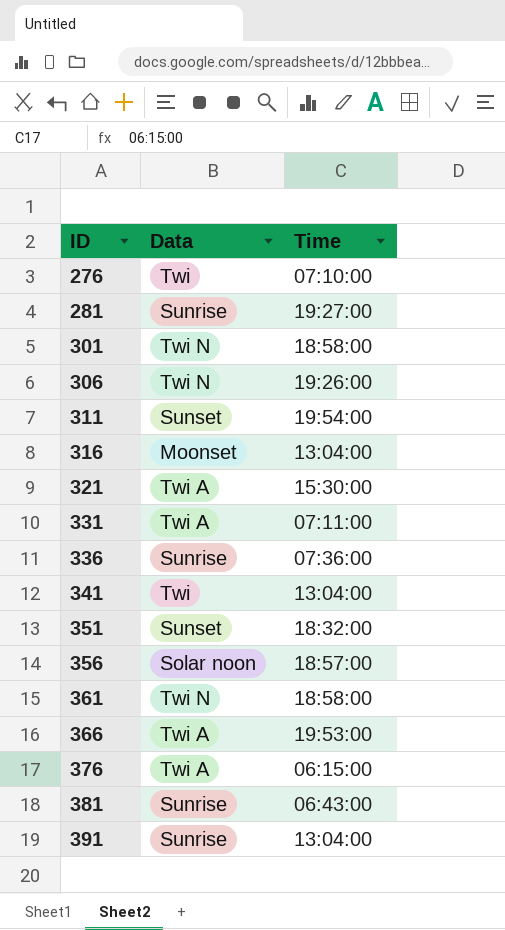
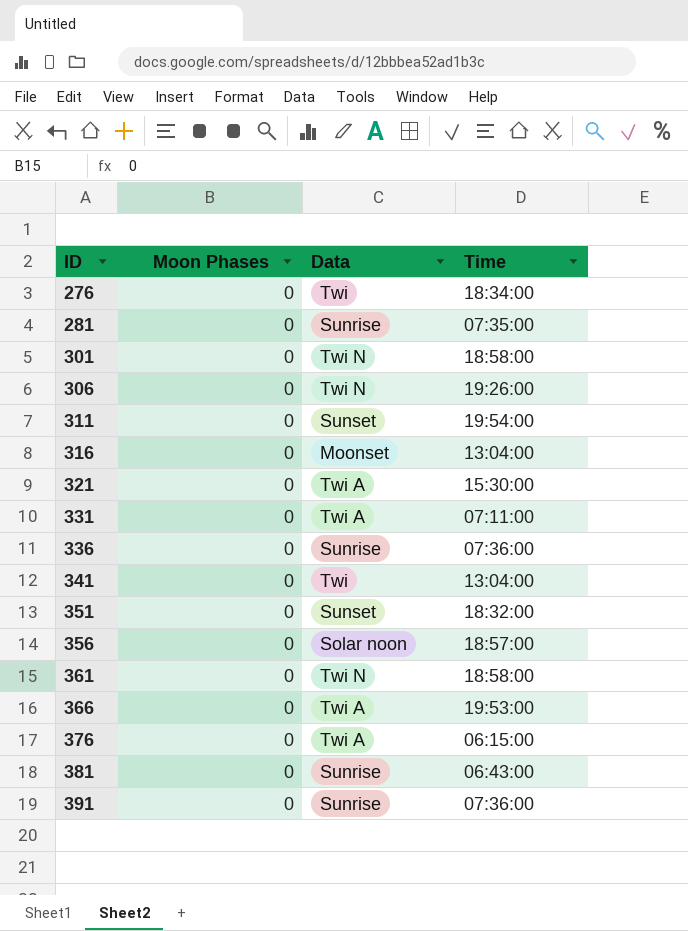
column Moon Phases | position: none -> 2
276 | Time: 07:10:00 -> 18:34:00
281 | Time: 19:27:00 -> 07:35:00
391 | Time: 13:04:00 -> 07:36:00

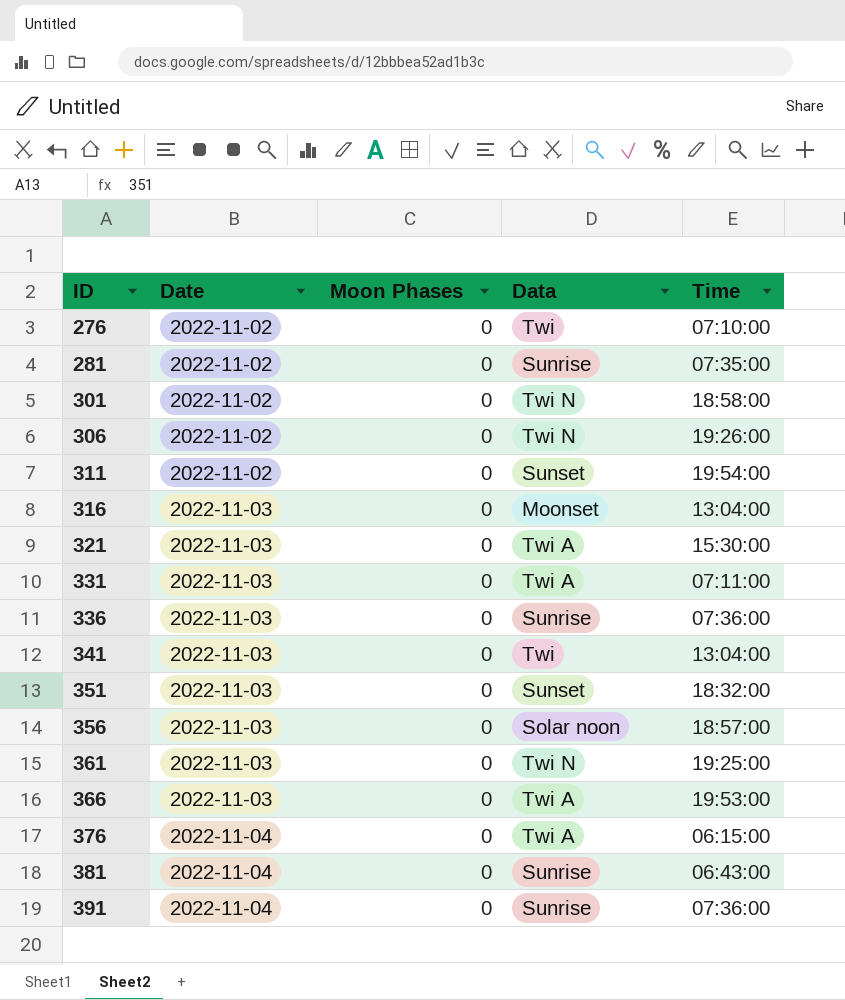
column Date | position: none -> 2
276 | Time: 18:34:00 -> 07:10:00
361 | Time: 18:58:00 -> 19:25:00

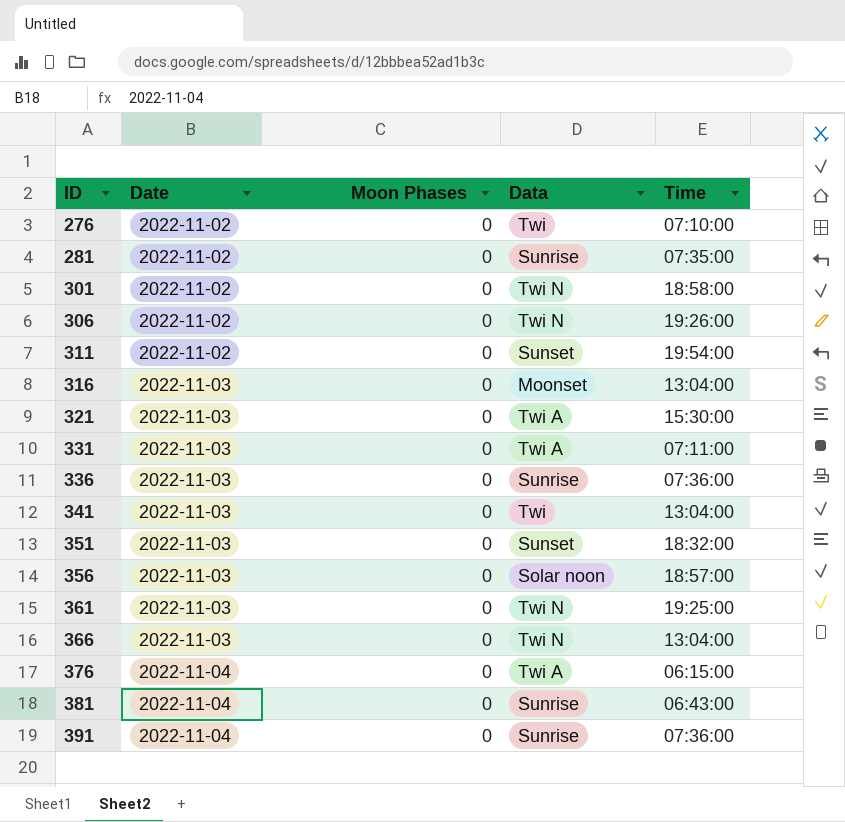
366 | Data: Twi A -> Twi N
366 | Time: 19:53:00 -> 13:04:00

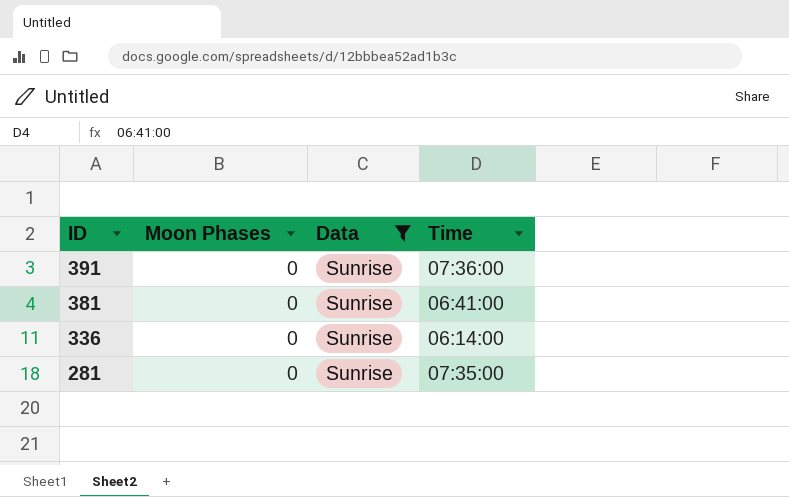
filter: none -> Data = Sunrise
row order: ID ascending -> ID descending
column Date | position: 2 -> none
381 | Time: 06:43:00 -> 06:41:00
336 | Time: 07:36:00 -> 06:14:00

